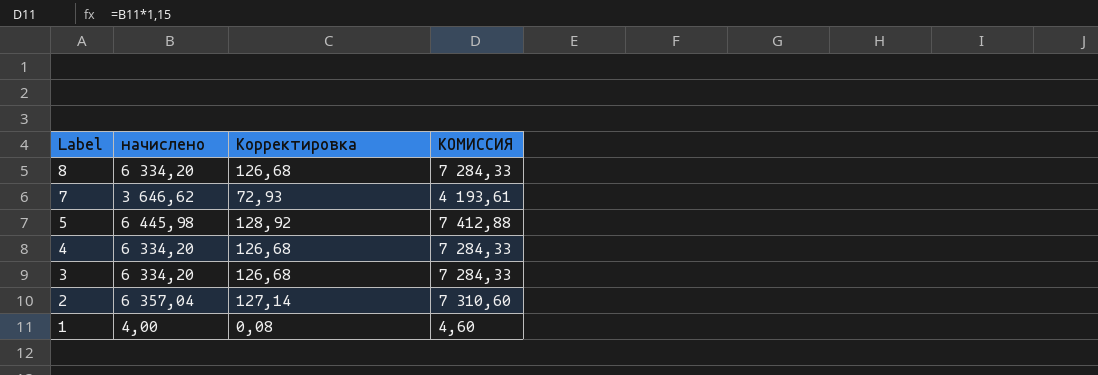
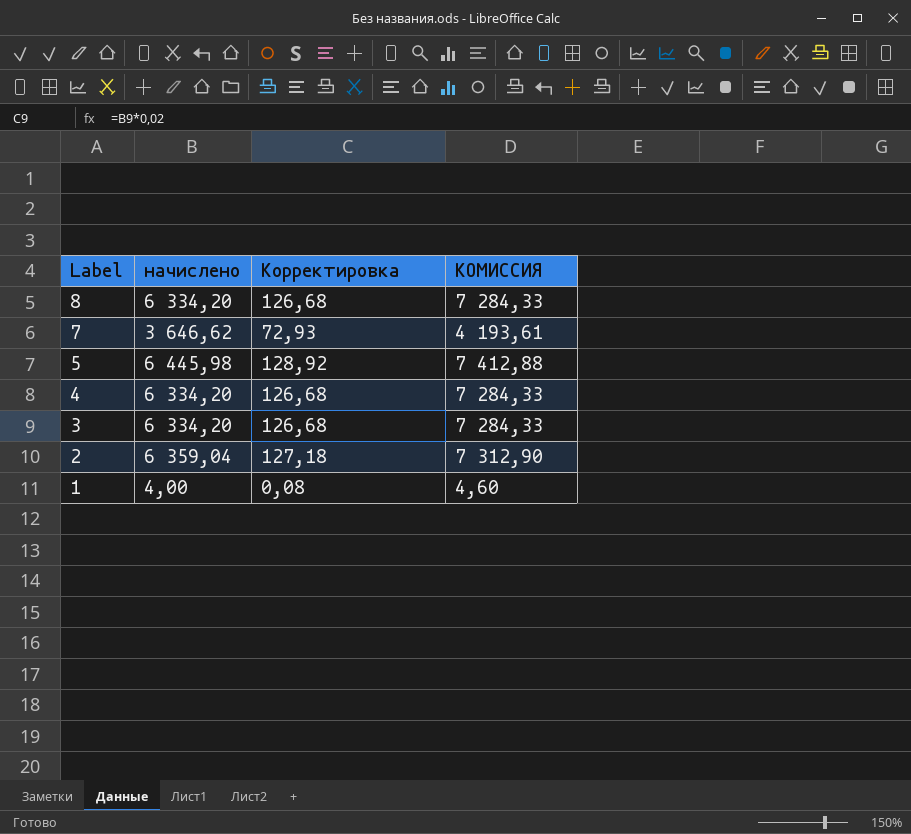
2 | начислено: 6 357,04 -> 6 359,04
2 | Корректировка: 127,14 -> 127,18
2 | КОМИССИЯ: 7 310,60 -> 7 312,90

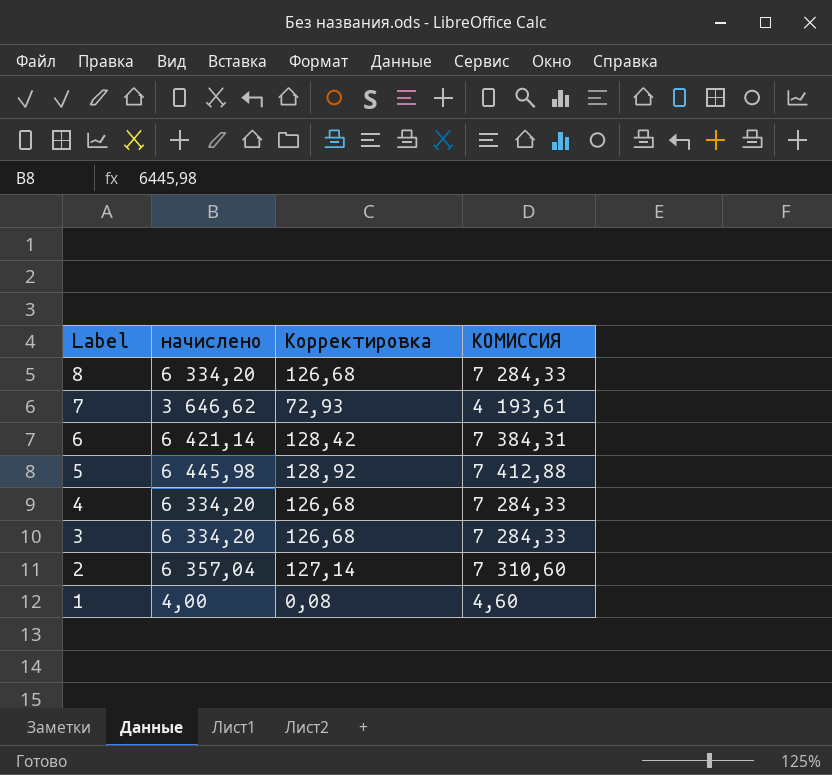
row 6: none -> 6 421,14 | 128,42 | 7 384,31
2 | начислено: 6 359,04 -> 6 357,04
2 | Корректировка: 127,18 -> 127,14
2 | КОМИССИЯ: 7 312,90 -> 7 310,60

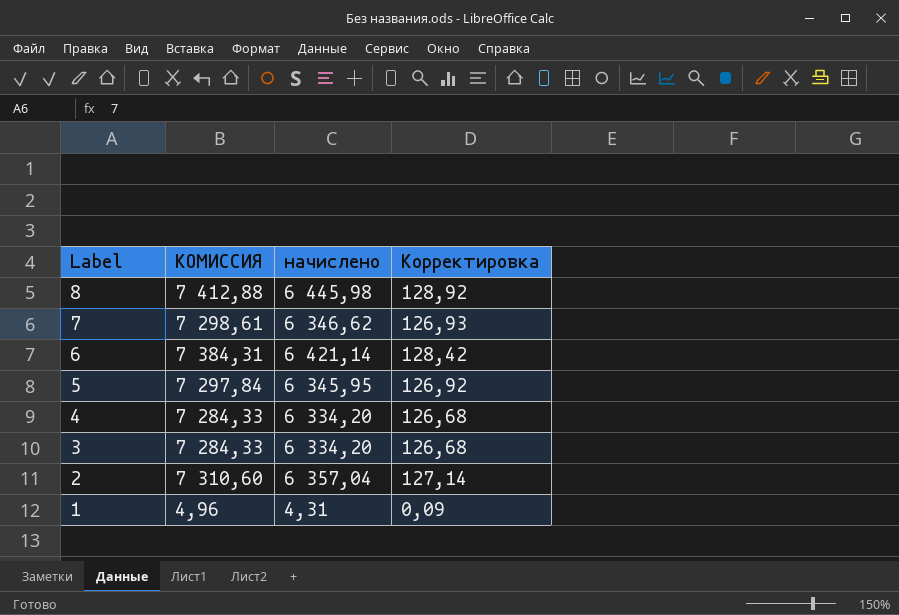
column КОМИССИЯ | position: 4 -> 2
8 | КОМИССИЯ: 7 284,33 -> 7 412,88
8 | начислено: 6 334,20 -> 6 445,98
8 | Корректировка: 126,68 -> 128,92
7 | КОМИССИЯ: 4 193,61 -> 7 298,61
7 | начислено: 3 646,62 -> 6 346,62
7 | Корректировка: 72,93 -> 126,93
5 | КОМИССИЯ: 7 412,88 -> 7 297,84
5 | начислено: 6 445,98 -> 6 345,95
5 | Корректировка: 128,92 -> 126,92
1 | КОМИССИЯ: 4,60 -> 4,96
1 | начислено: 4,00 -> 4,31
1 | Корректировка: 0,08 -> 0,09

